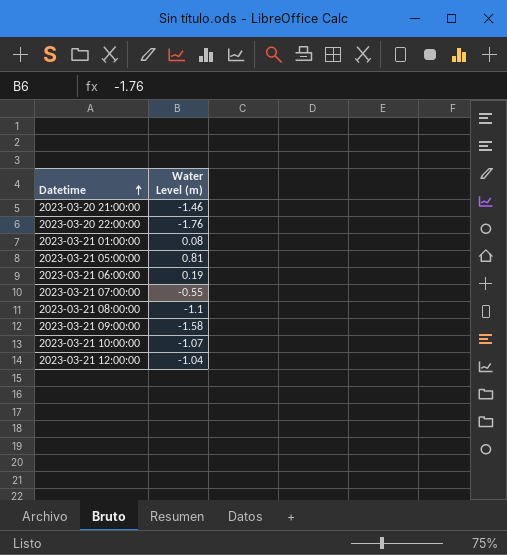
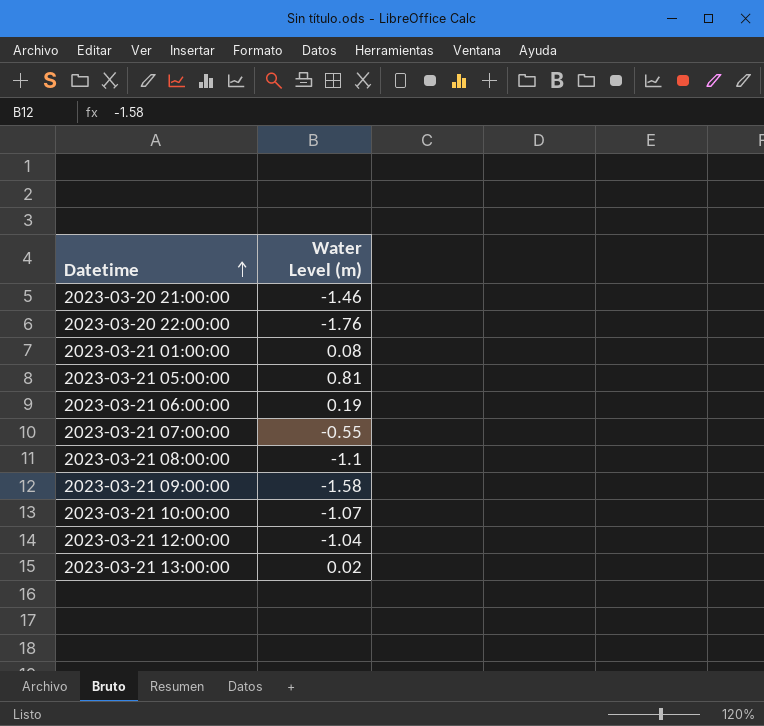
row 2023-03-21 13:00:00: none -> 0.02

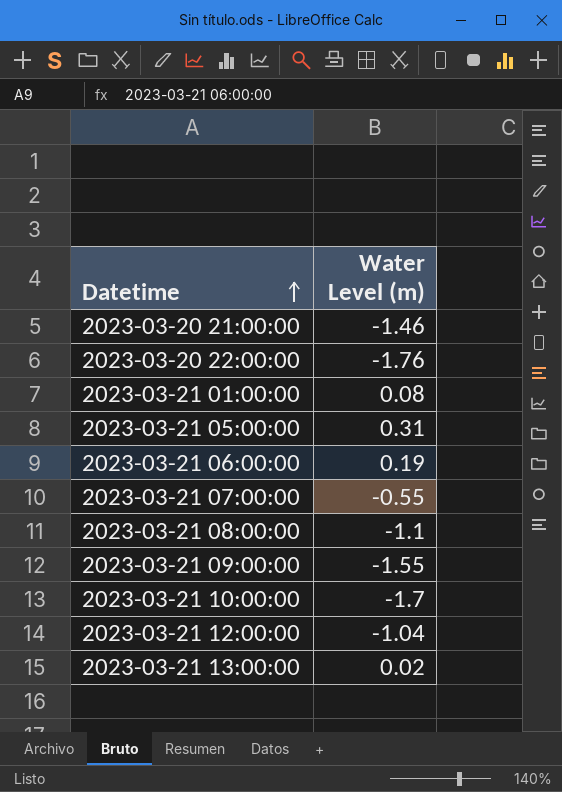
2023-03-21 05:00:00 | Water Level (m): 0.81 -> 0.31
2023-03-21 09:00:00 | Water Level (m): -1.58 -> -1.55
2023-03-21 10:00:00 | Water Level (m): -1.07 -> -1.7

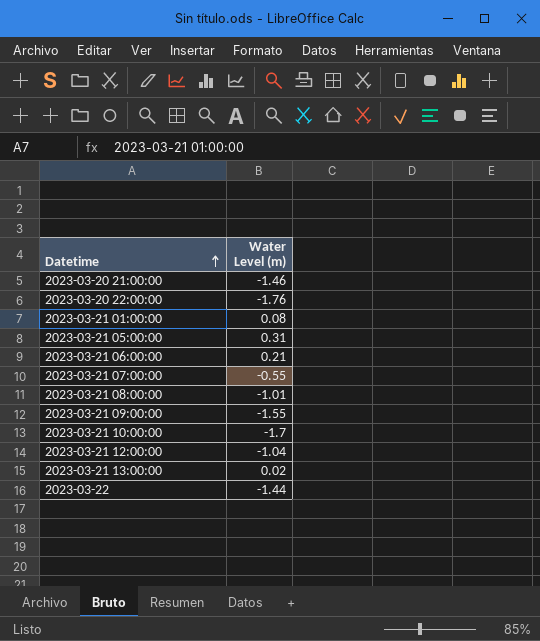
2023-03-21 06:00:00 | Water Level (m): 0.19 -> 0.21
2023-03-21 08:00:00 | Water Level (m): -1.1 -> -1.01
row 2023-03-22: none -> -1.44

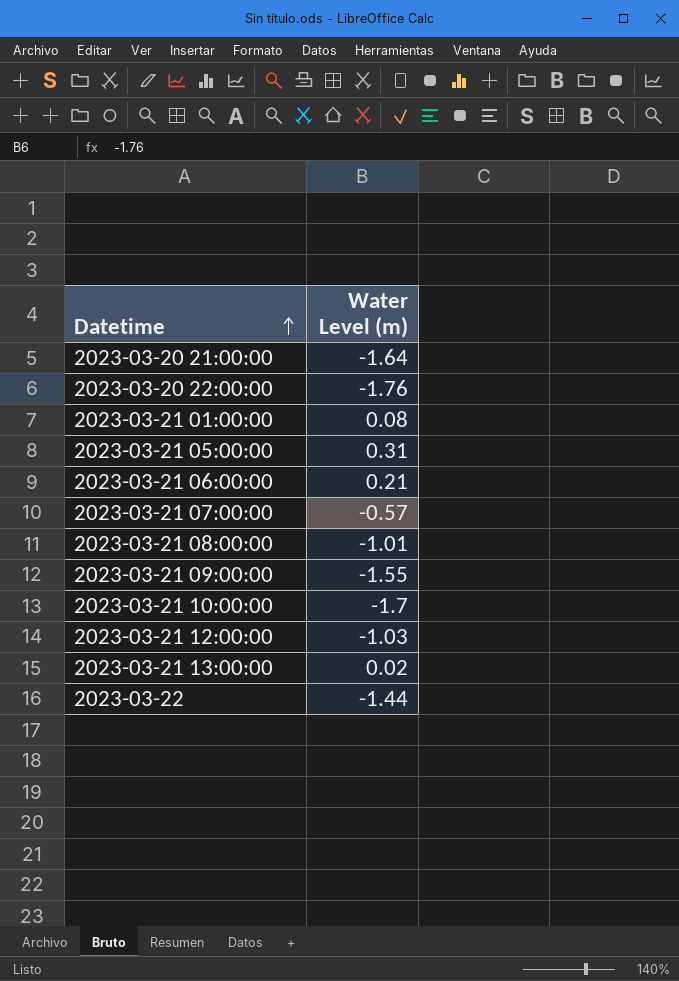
2023-03-20 21:00:00 | Water Level (m): -1.46 -> -1.64
2023-03-21 07:00:00 | Water Level (m): -0.55 -> -0.57
2023-03-21 12:00:00 | Water Level (m): -1.04 -> -1.03

